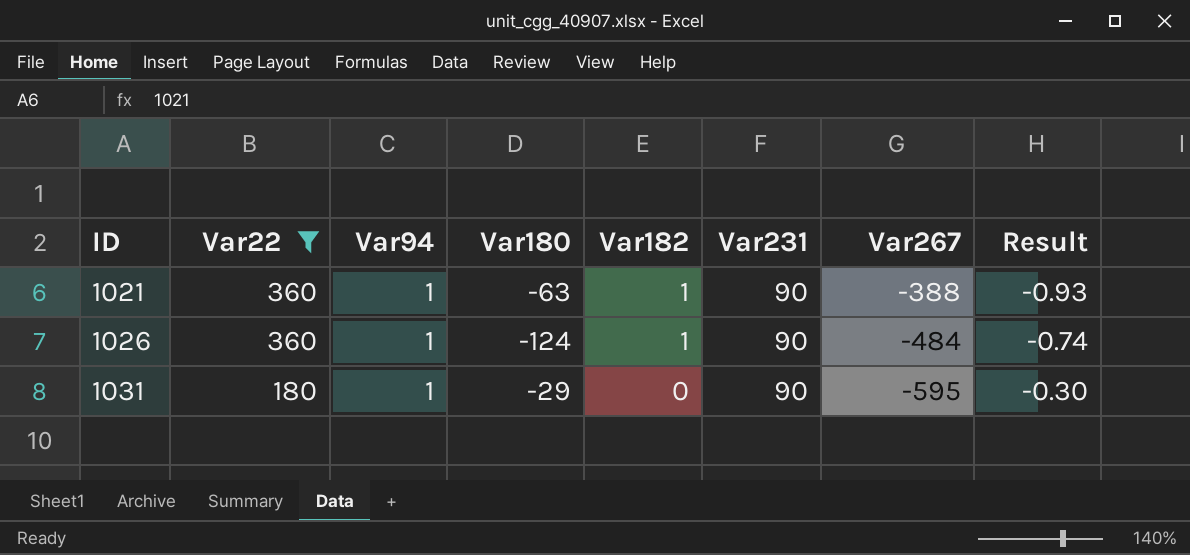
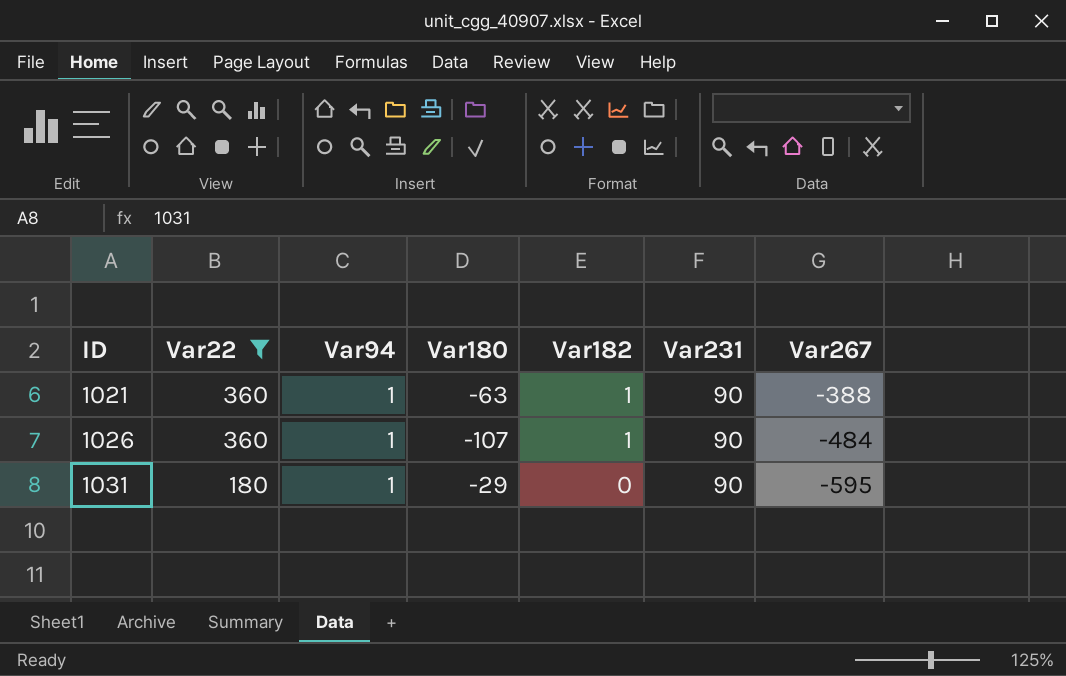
column Result | formula: [Var22] / [Var267] -> none
1026 | Var180: -124 -> -107

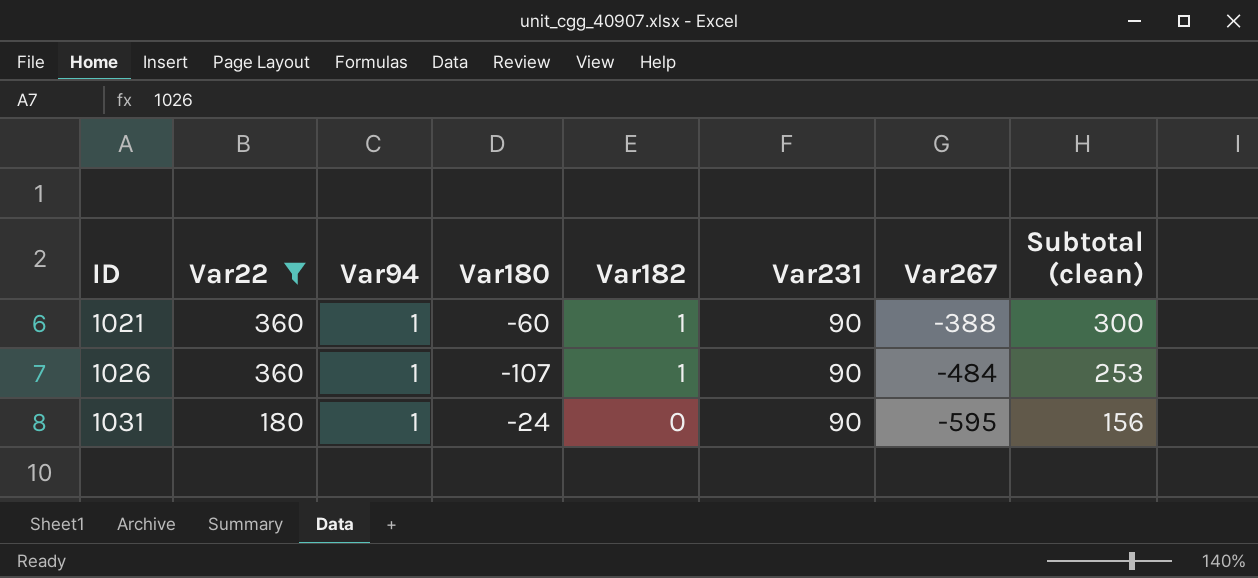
column Subtotal (clean) | formula: none -> [Var22] + [Var180]
1021 | Var180: -63 -> -60
1031 | Var180: -29 -> -24

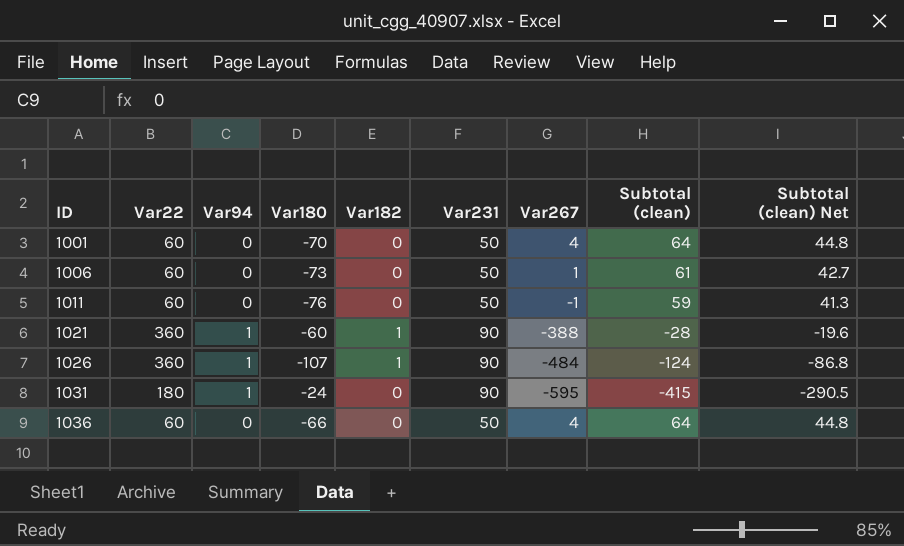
filter: Var22 != 60 -> none
column Subtotal (clean) | formula: [Var22] + [Var180] -> [Var22] + [Var267]
column Subtotal (clean) Net | formula: none -> [Subtotal (clean)] * 0.7

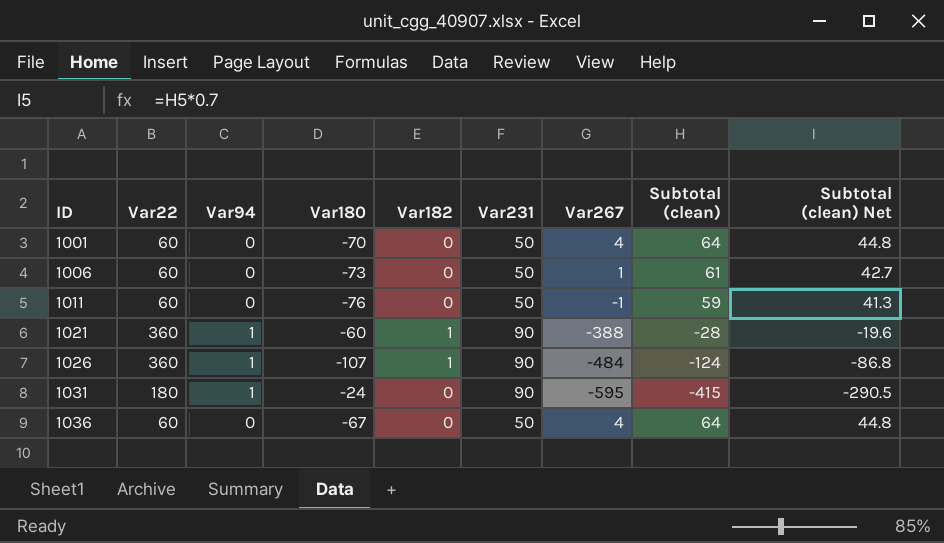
1036 | Var180: -66 -> -67

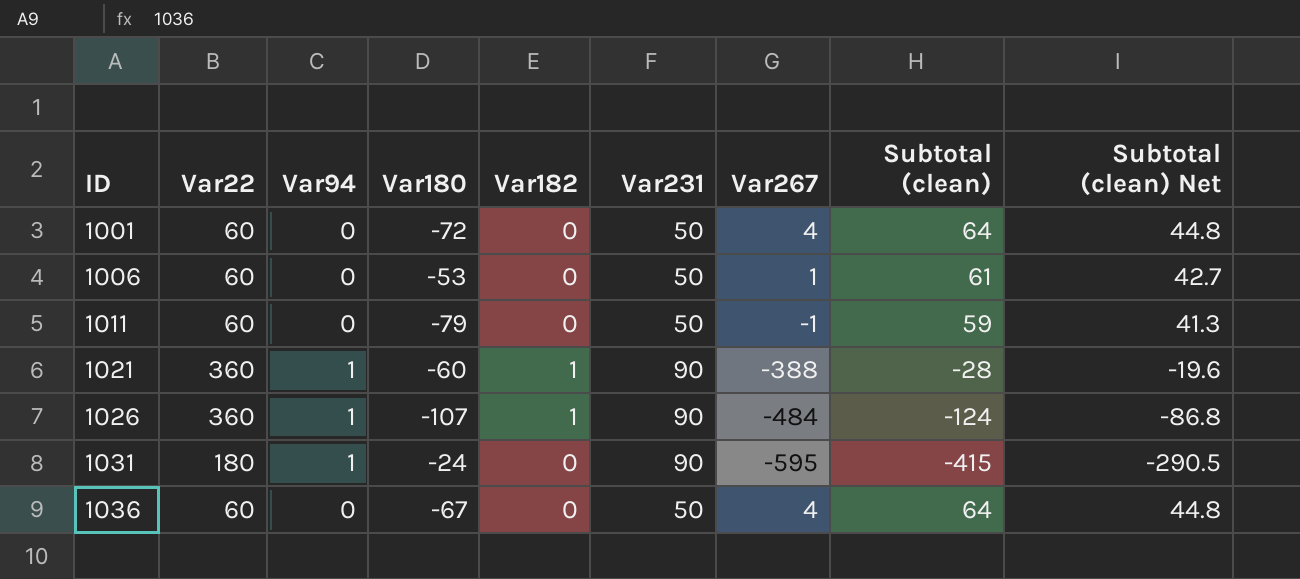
1001 | Var180: -70 -> -72
1006 | Var180: -73 -> -53
1011 | Var180: -76 -> -79

